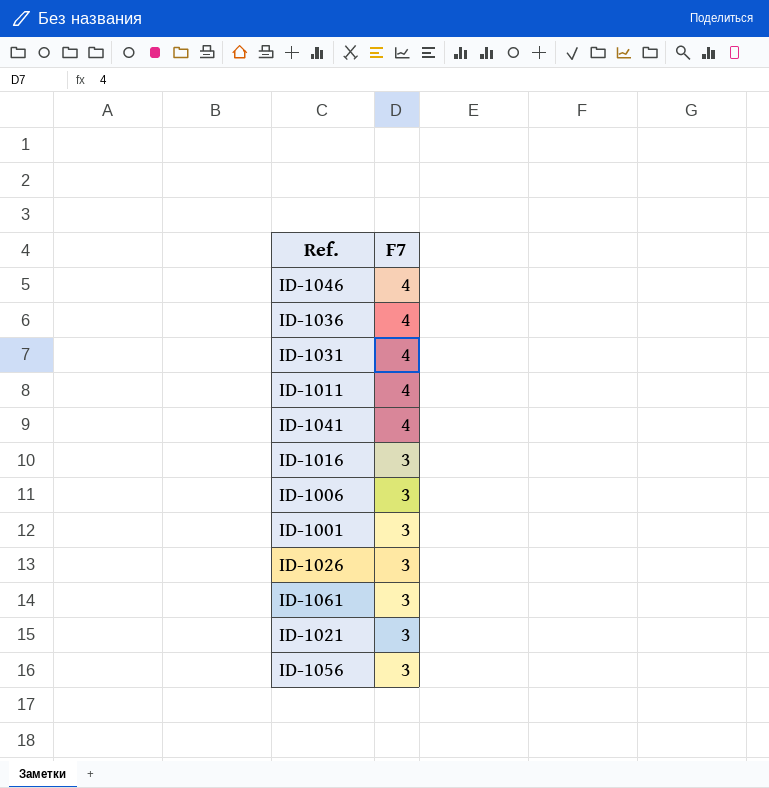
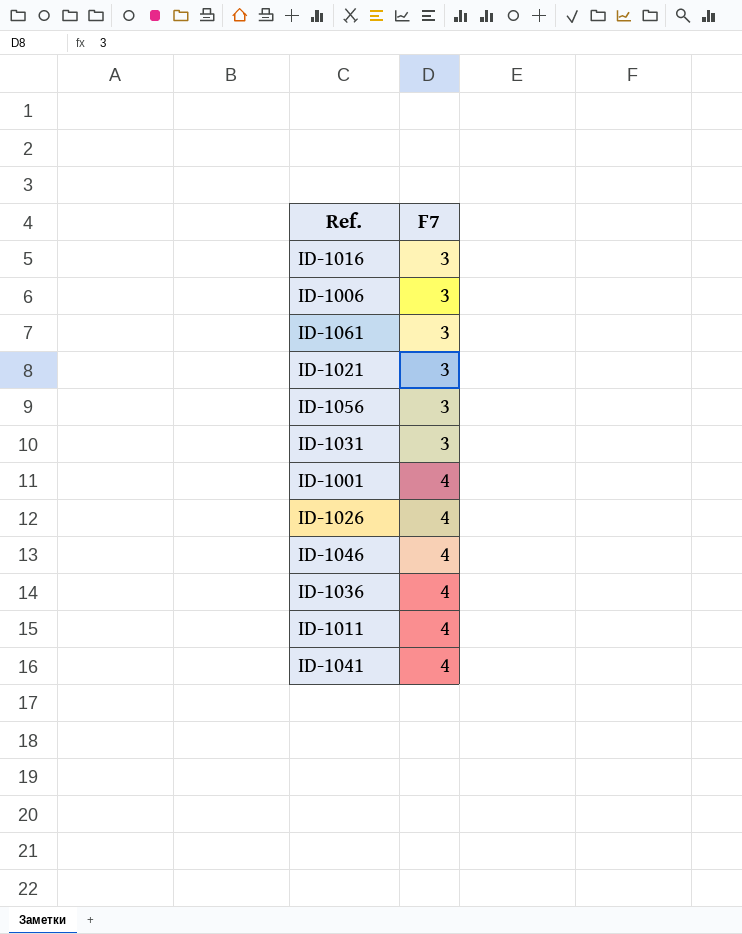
row order: F7 descending -> F7 ascending
ID-1031 | F7: 4 -> 3
ID-1001 | F7: 3 -> 4
ID-1026 | F7: 3 -> 4

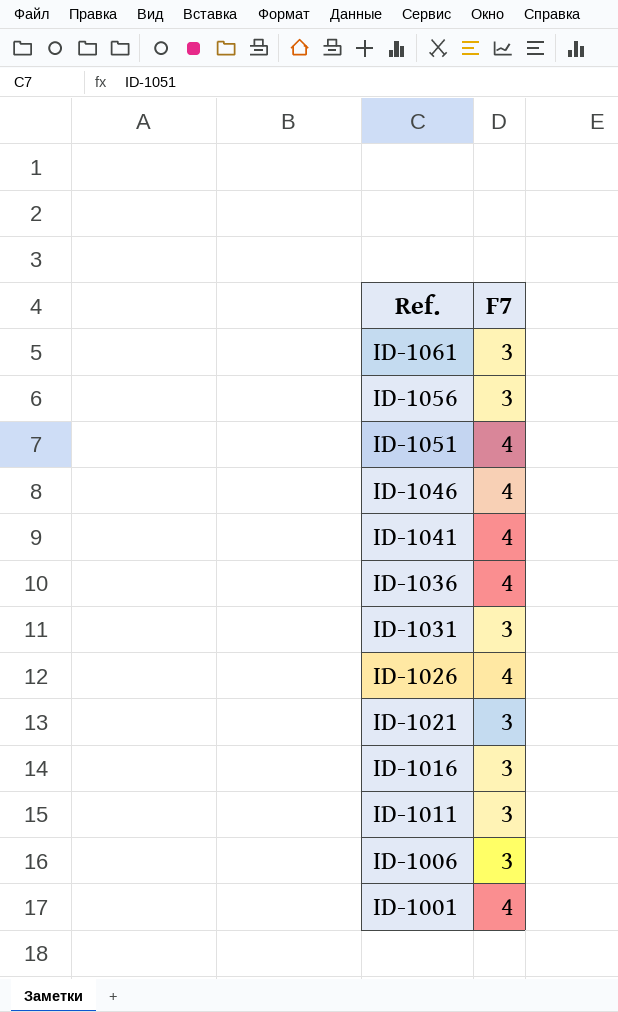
row order: F7 ascending -> Ref. descending
row ID-1051: none -> 4
ID-1011 | F7: 4 -> 3

